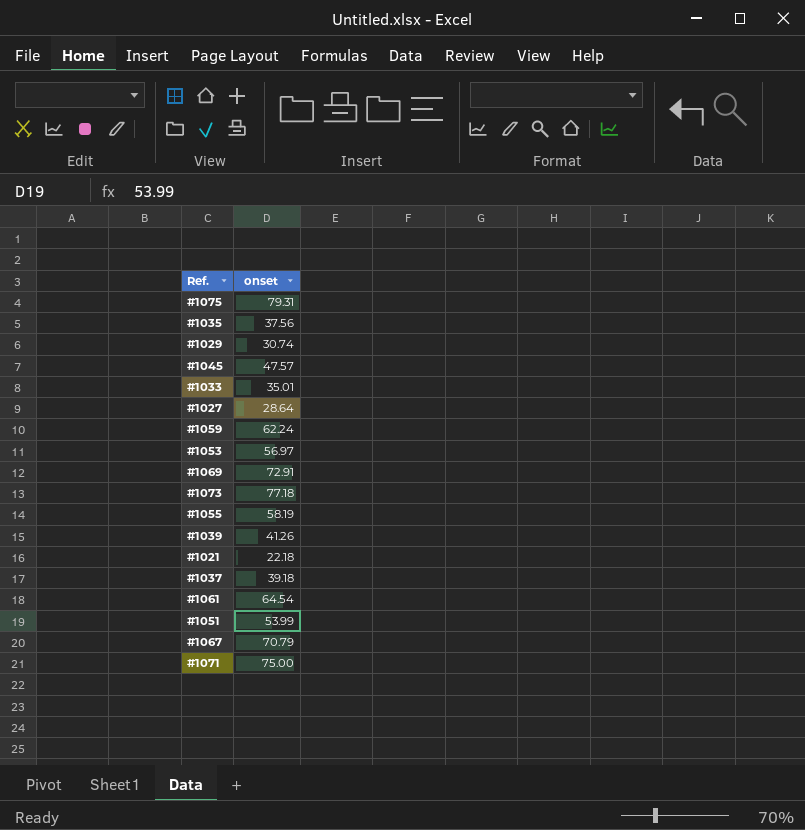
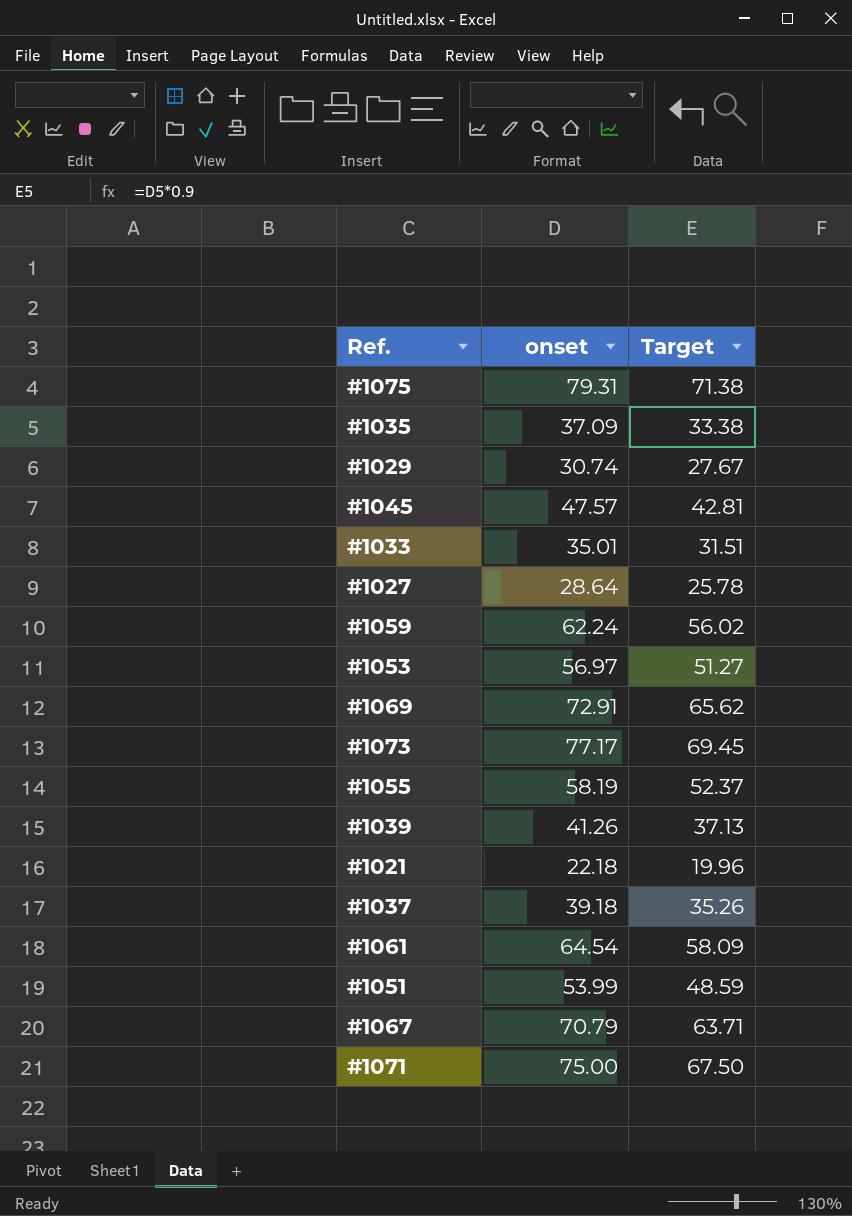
column Target | formula: none -> [onset] * 0.9
#1035 | onset: 37.56 -> 37.09
#1073 | onset: 77.18 -> 77.17

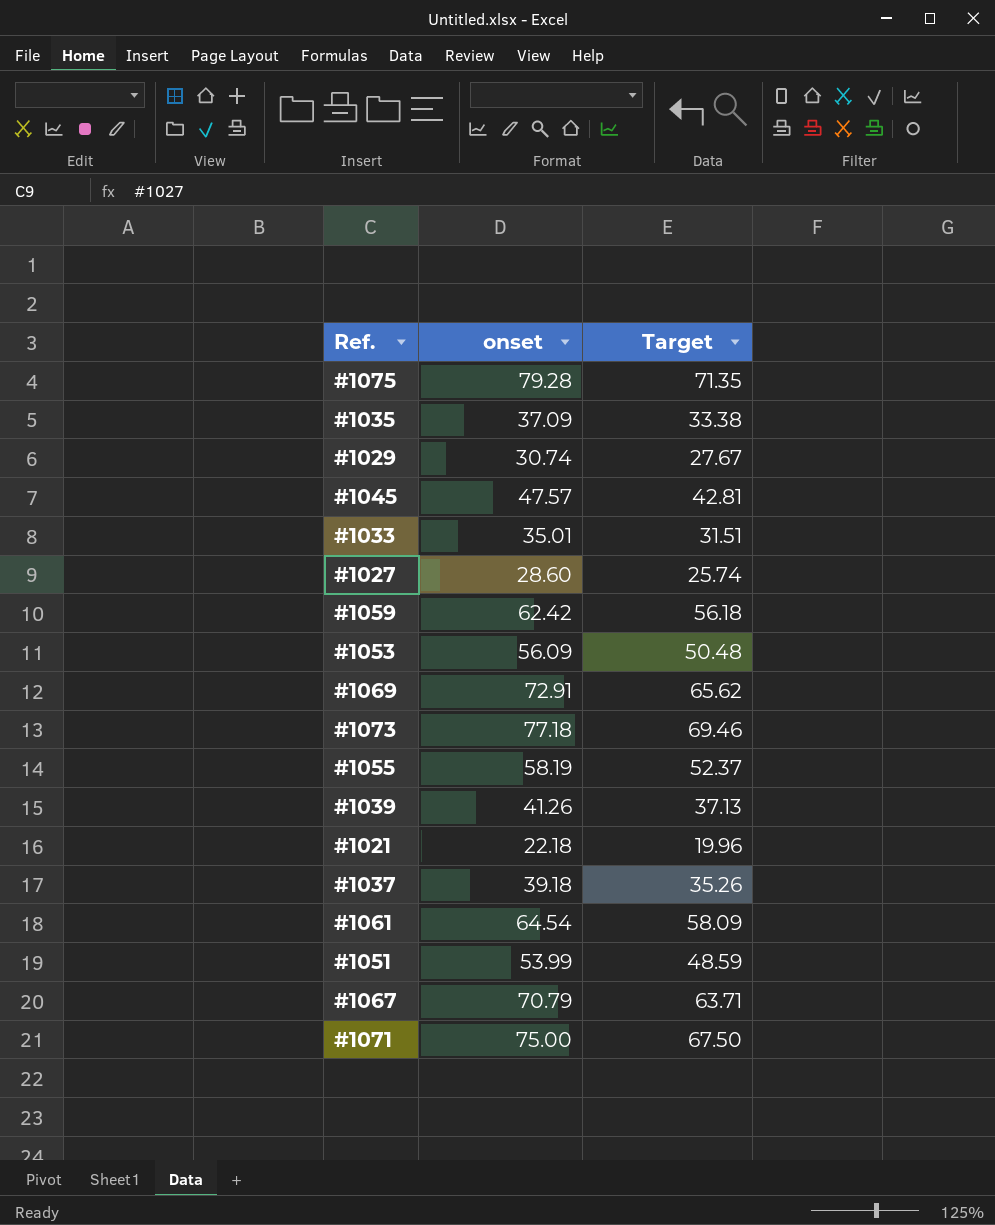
#1075 | onset: 79.31 -> 79.28
#1075 | Target: 71.38 -> 71.35
#1027 | onset: 28.64 -> 28.60
#1027 | Target: 25.78 -> 25.74
#1059 | onset: 62.24 -> 62.42
#1059 | Target: 56.02 -> 56.18
#1053 | onset: 56.97 -> 56.09
#1053 | Target: 51.27 -> 50.48
#1073 | onset: 77.17 -> 77.18
#1073 | Target: 69.45 -> 69.46

